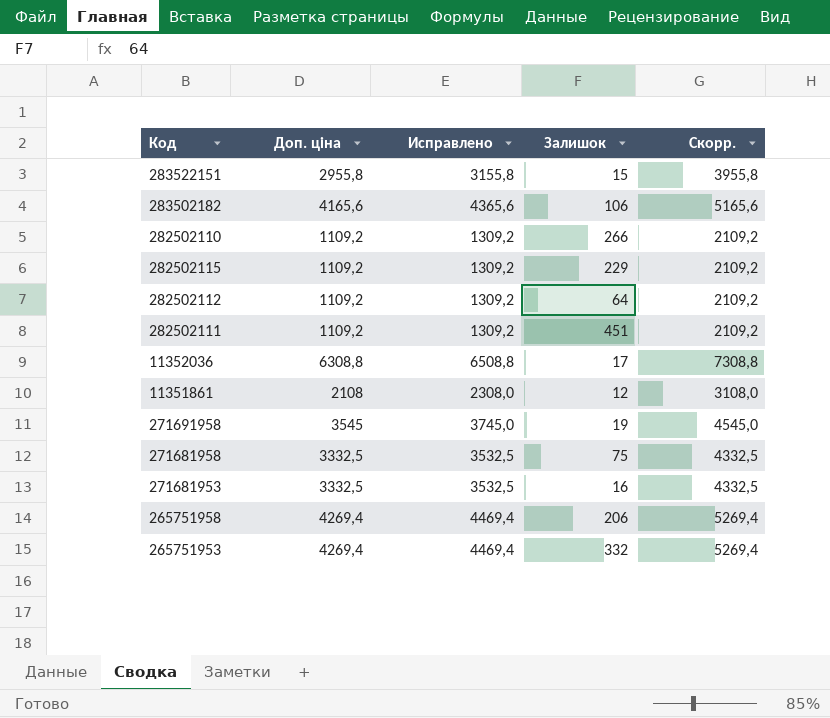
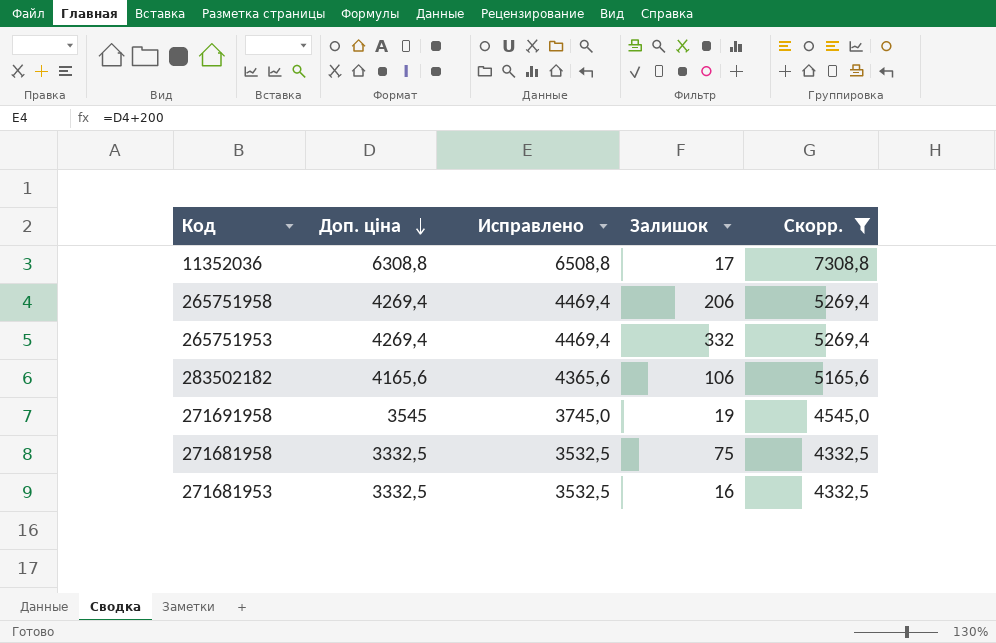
filter: none -> Скорр. >= 4332,5
row order: none -> Доп. ціна descending

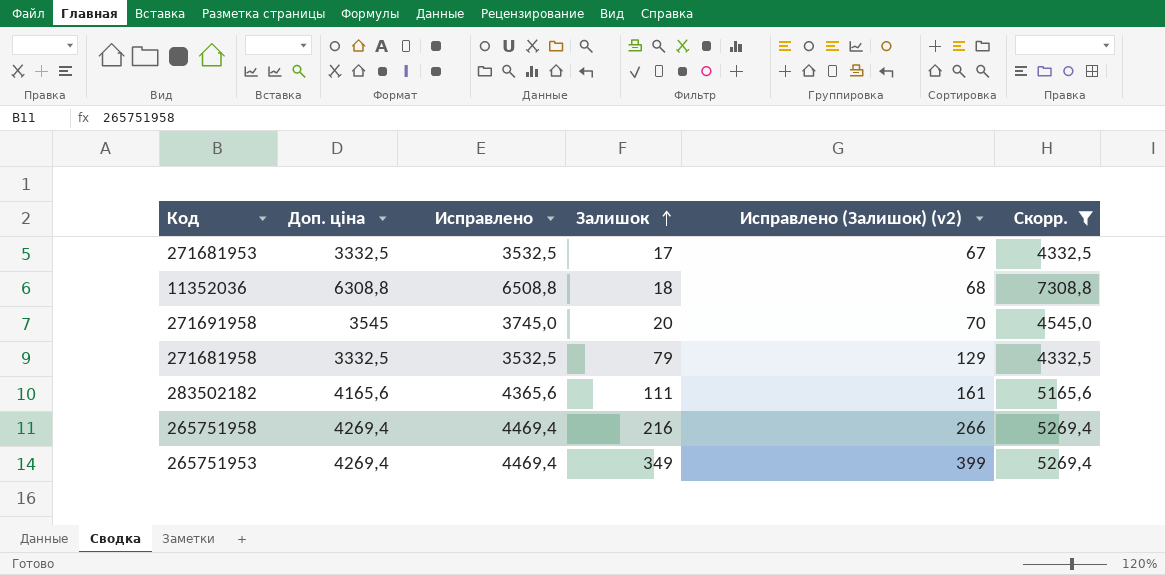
row order: Доп. ціна descending -> Залишок ascending
column Исправлено (Залишок) (v2) | formula: none -> [Залишок] + 50
271681953 | Залишок: 16 -> 17
11352036 | Залишок: 17 -> 18
271691958 | Залишок: 19 -> 20
271681958 | Залишок: 75 -> 79
283502182 | Залишок: 106 -> 111
265751958 | Залишок: 206 -> 216
265751953 | Залишок: 332 -> 349

